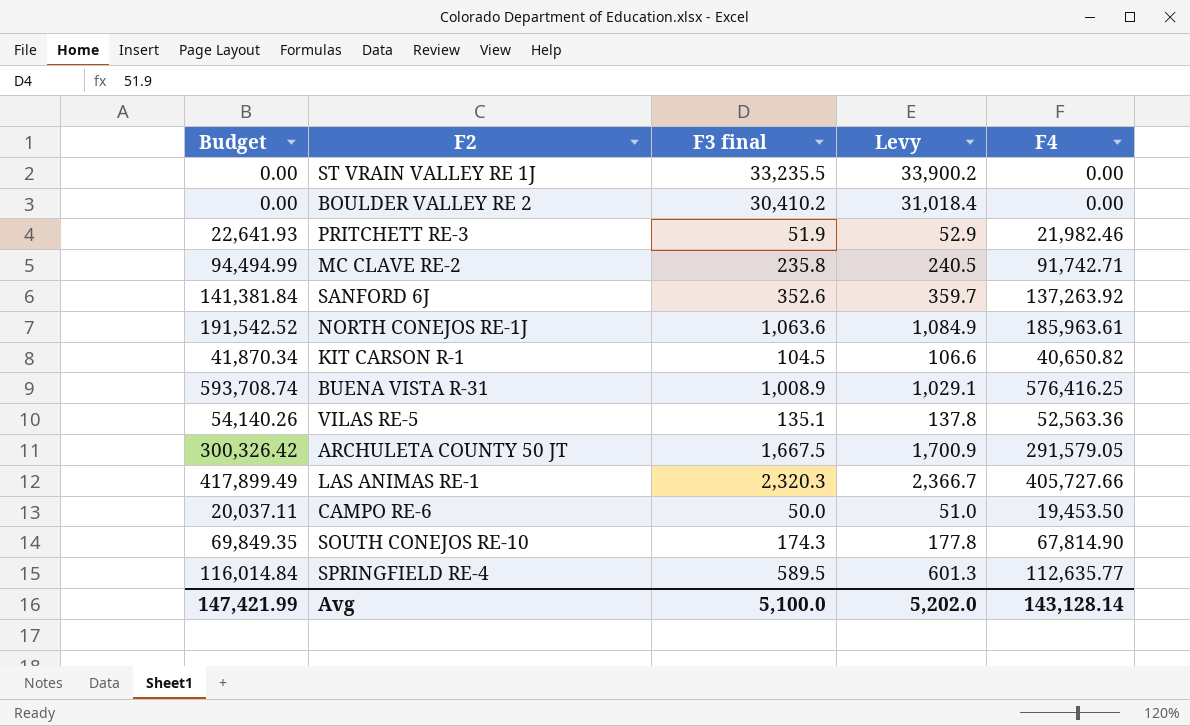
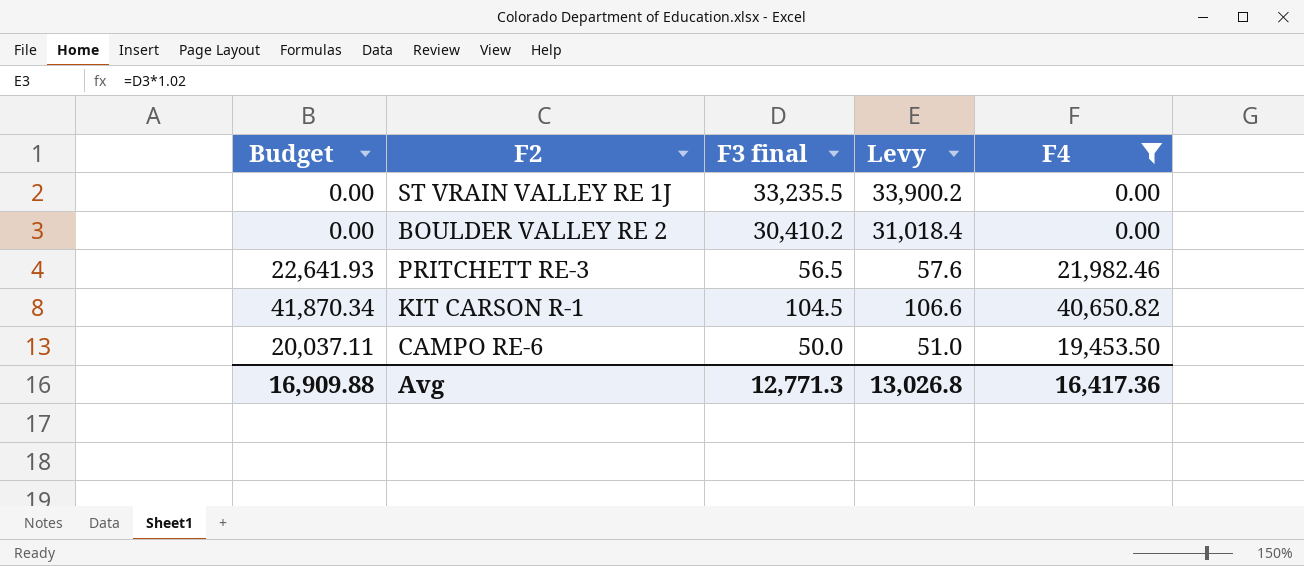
filter: none -> F4 <= 40,650.82
PRITCHETT RE-3 | F3 final: 51.9 -> 56.5
PRITCHETT RE-3 | Levy: 52.9 -> 57.6
Avg | Budget: 147,421.99 -> 16,909.88
Avg | F3 final: 5,100.0 -> 12,771.3
Avg | Levy: 5,202.0 -> 13,026.8
Avg | F4: 143,128.14 -> 16,417.36

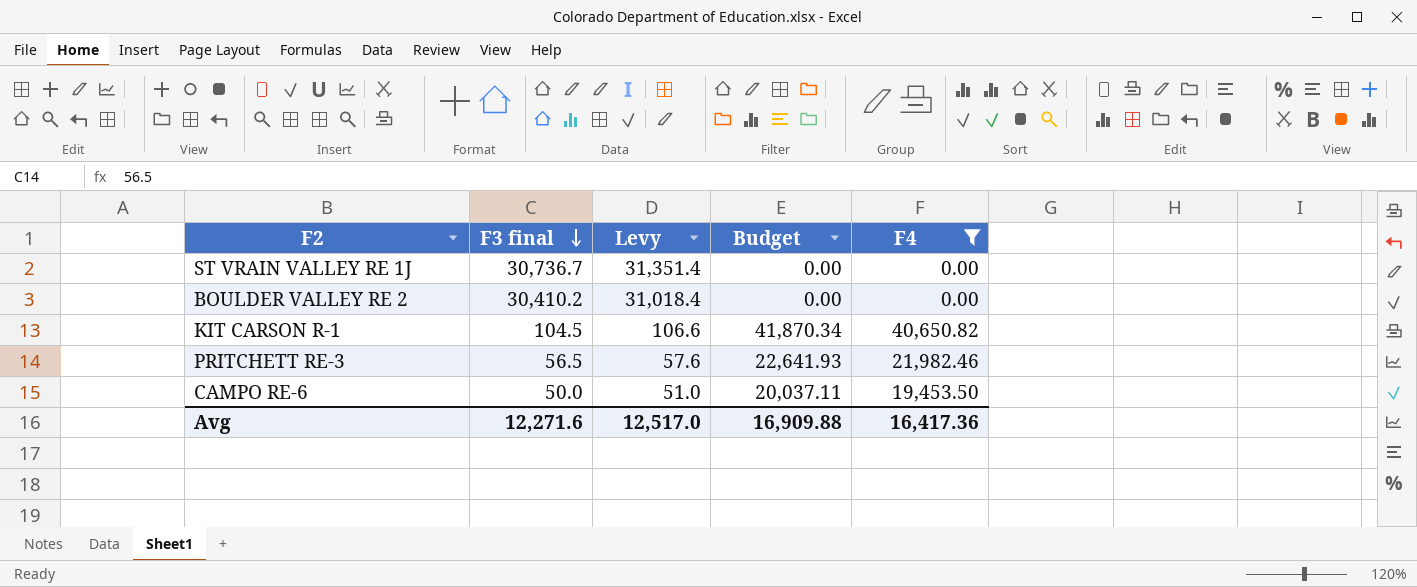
row order: none -> F3 final descending
column Budget | position: 1 -> 4
ST VRAIN VALLEY RE 1J | F3 final: 33,235.5 -> 30,736.7
ST VRAIN VALLEY RE 1J | Levy: 33,900.2 -> 31,351.4
Avg | F3 final: 12,771.3 -> 12,271.6
Avg | Levy: 13,026.8 -> 12,517.0

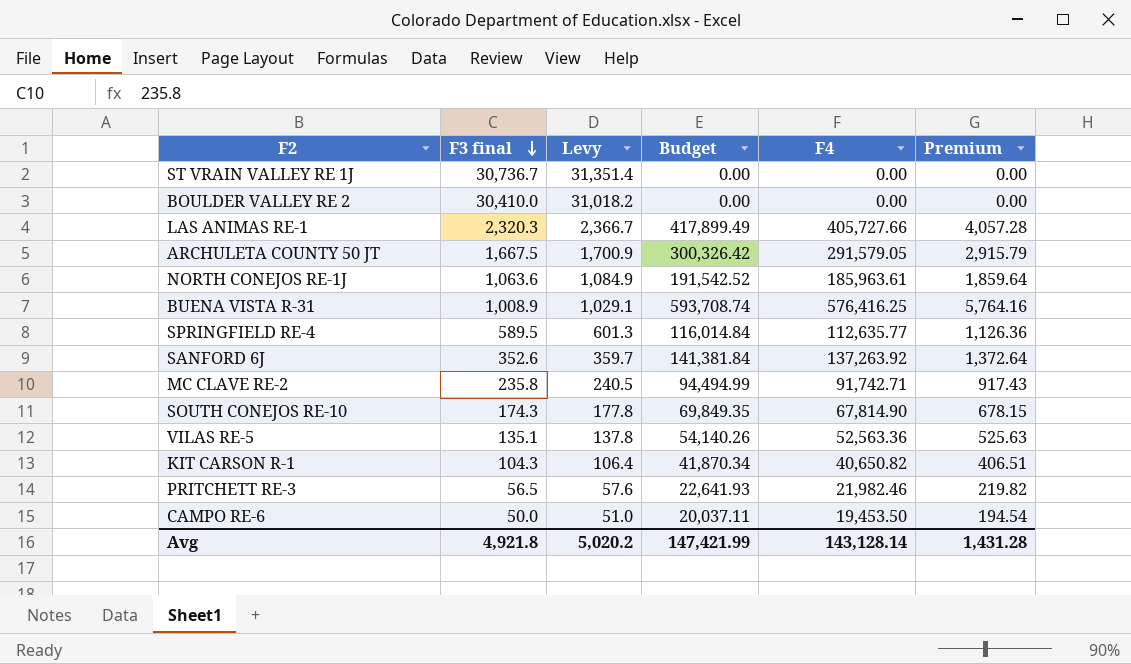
filter: F4 <= 40,650.82 -> none
column Premium | formula: none -> [F4] * 0.01
BOULDER VALLEY RE 2 | F3 final: 30,410.2 -> 30,410.0
BOULDER VALLEY RE 2 | Levy: 31,018.4 -> 31,018.2
KIT CARSON R-1 | F3 final: 104.5 -> 104.3
KIT CARSON R-1 | Levy: 106.6 -> 106.4
Avg | F3 final: 12,271.6 -> 4,921.8
Avg | Levy: 12,517.0 -> 5,020.2
Avg | Budget: 16,909.88 -> 147,421.99
Avg | F4: 16,417.36 -> 143,128.14

